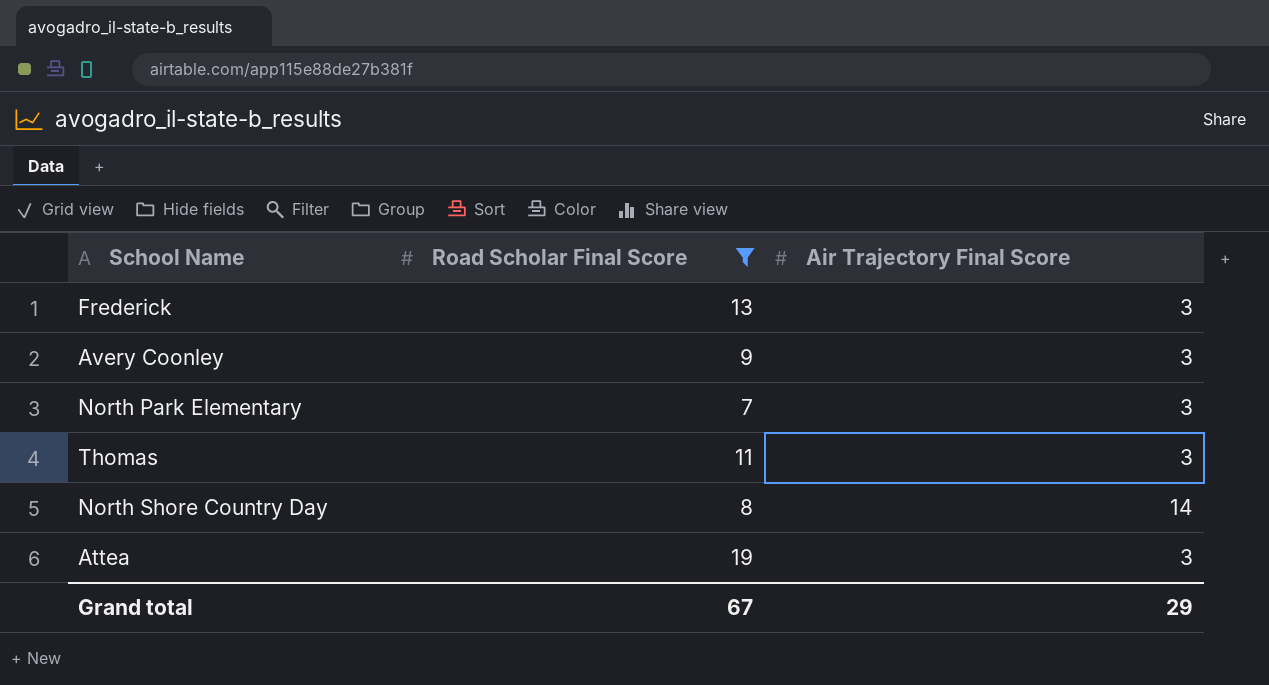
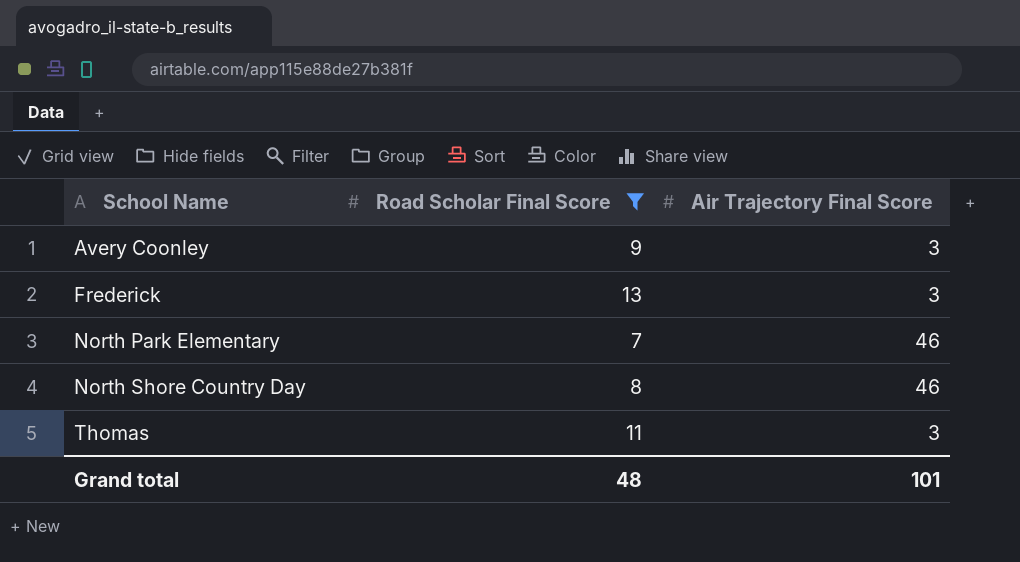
row order: none -> School Name ascending
row Attea: 19 | 3 -> none
North Park Elementary | Air Trajectory Final Score: 3 -> 46
North Shore Country Day | Air Trajectory Final Score: 14 -> 46
Grand total | Road Scholar Final Score: 67 -> 48
Grand total | Air Trajectory Final Score: 29 -> 101

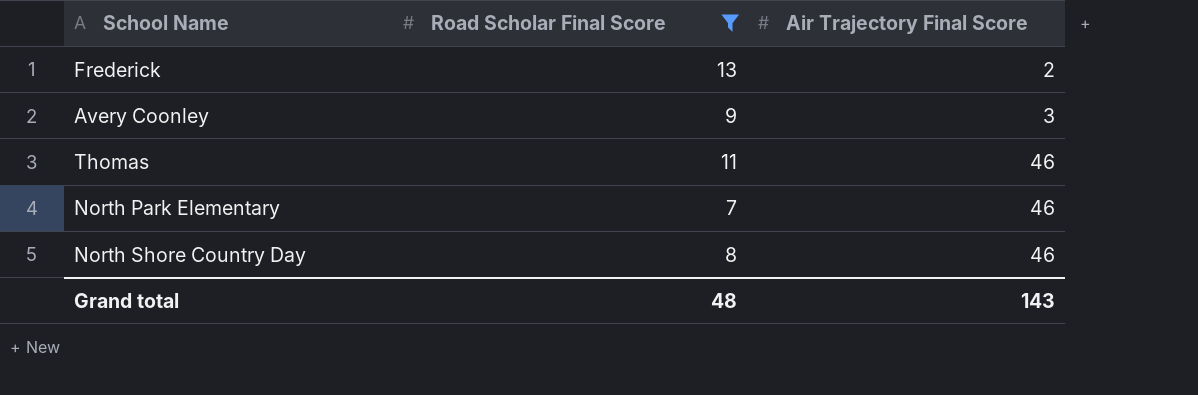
row order: School Name ascending -> Air Trajectory Final Score ascending
Frederick | Air Trajectory Final Score: 3 -> 2
Thomas | Air Trajectory Final Score: 3 -> 46
Grand total | Air Trajectory Final Score: 101 -> 143

